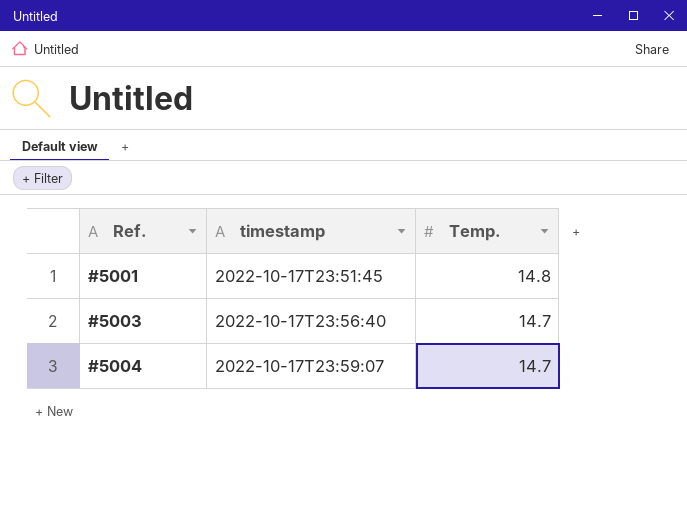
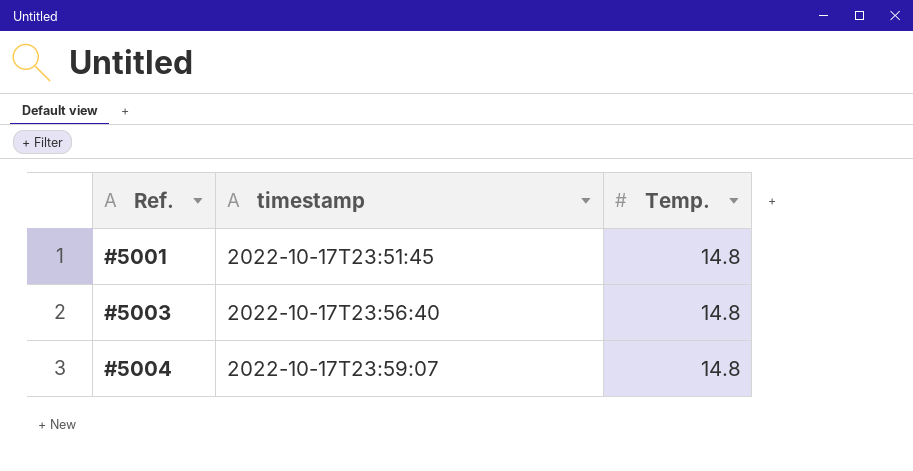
#5003 | Temp.: 14.7 -> 14.8
#5004 | Temp.: 14.7 -> 14.8

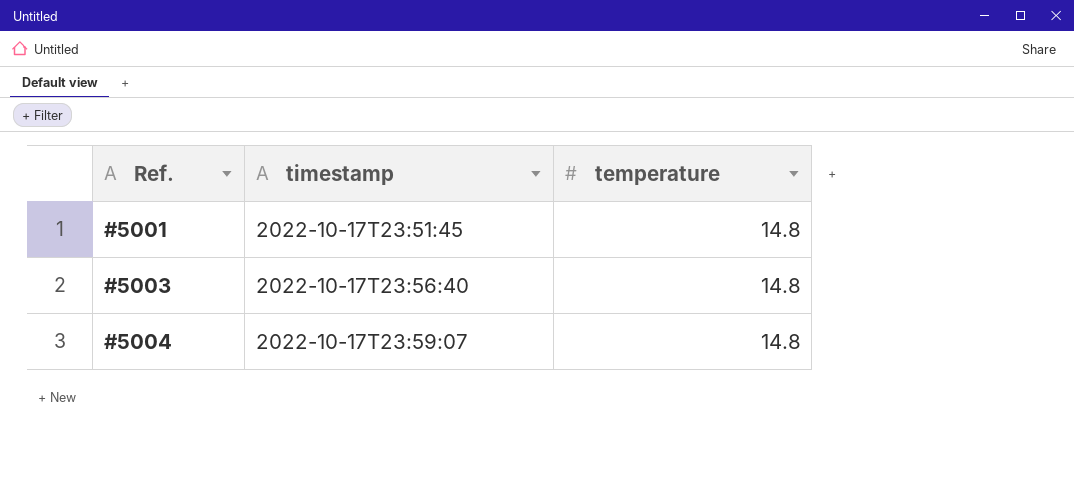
column name: Temp. -> temperature

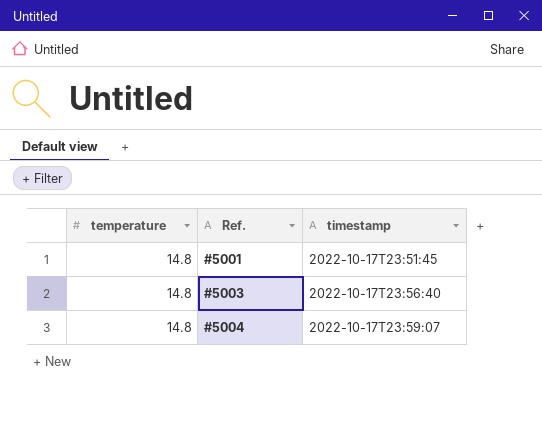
column temperature | position: 3 -> 1

